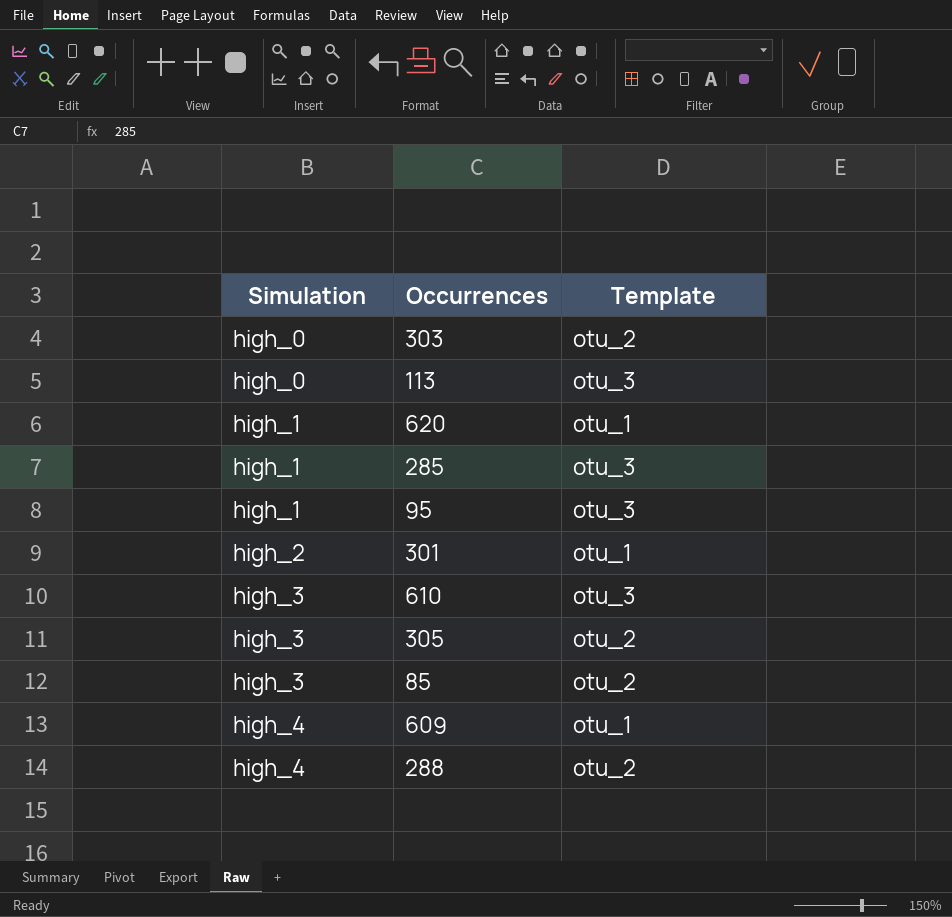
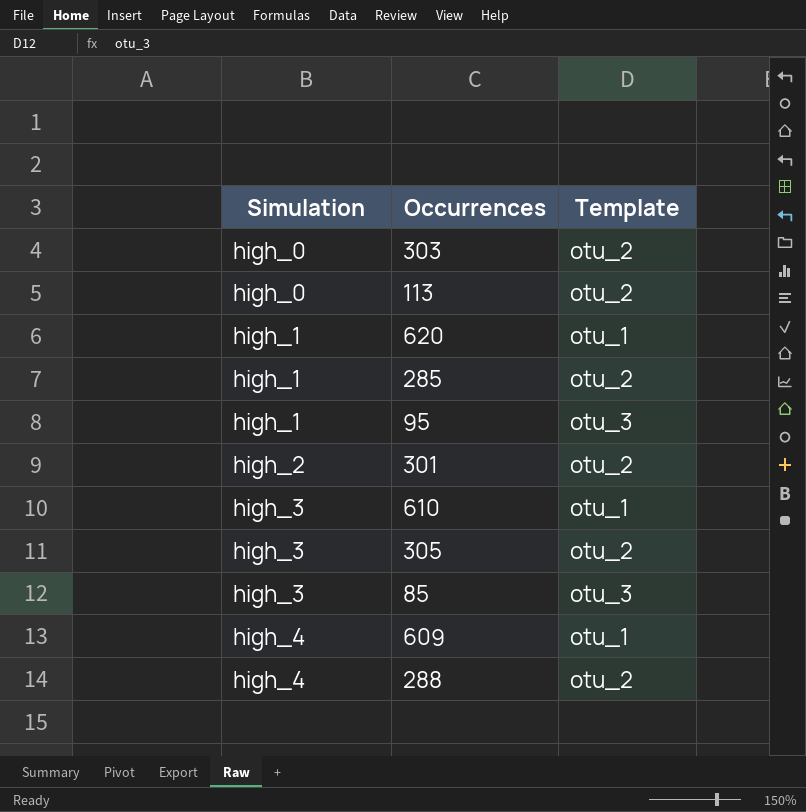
113 | Template: otu_3 -> otu_2
285 | Template: otu_3 -> otu_2
301 | Template: otu_1 -> otu_2
610 | Template: otu_3 -> otu_1
85 | Template: otu_2 -> otu_3

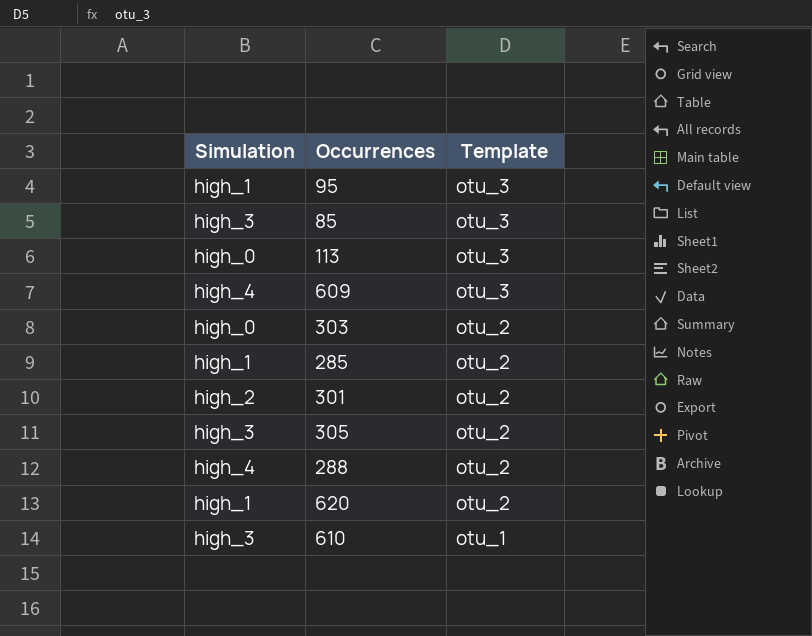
row order: Simulation ascending -> Template descending
113 | Template: otu_2 -> otu_3
609 | Template: otu_1 -> otu_3
620 | Template: otu_1 -> otu_2

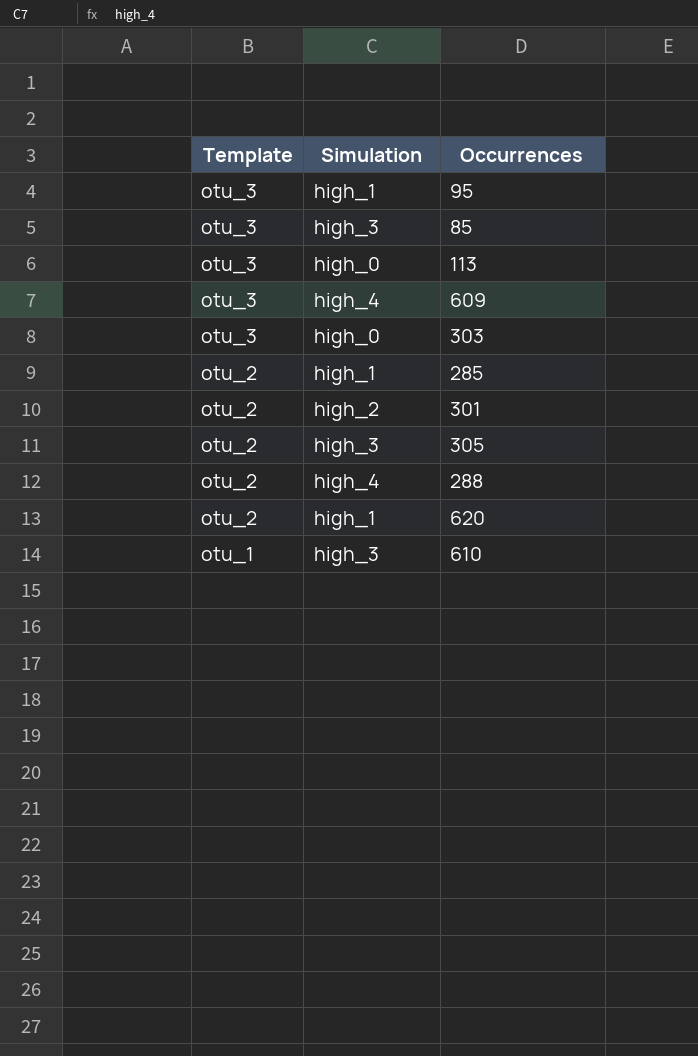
column Template | position: 3 -> 1
303 | Template: otu_2 -> otu_3

